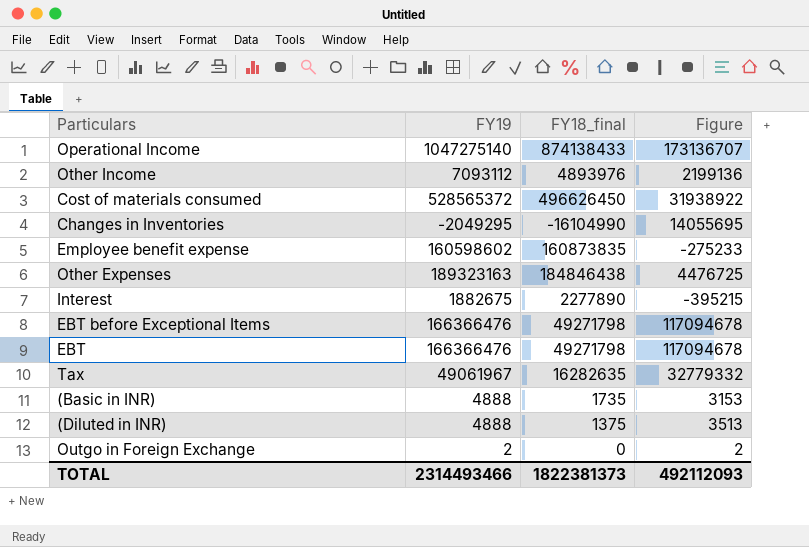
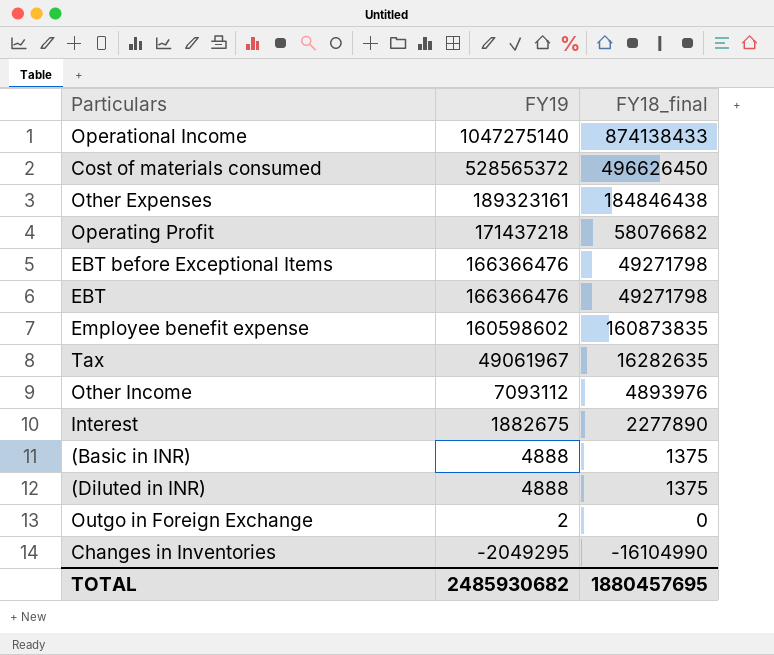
row order: none -> FY19 descending
column Figure | formula: [FY19] - [FY18_final] -> none
Other Expenses | FY19: 189323163 -> 189323161
row Operating Profit: none -> 171437218 | 58076682
(Basic in INR) | FY18_final: 1735 -> 1375
TOTAL | FY19: 2314493466 -> 2485930682
TOTAL | FY18_final: 1822381373 -> 1880457695

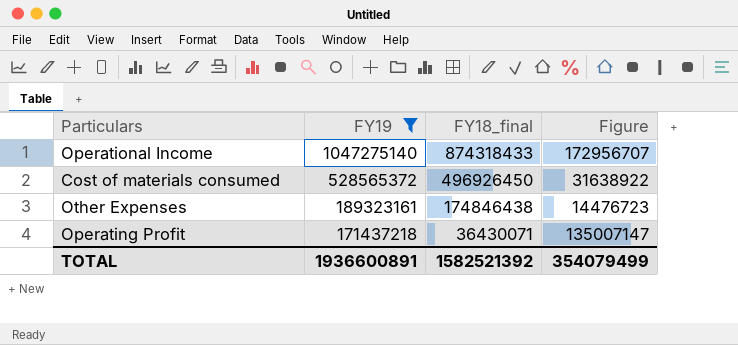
filter: none -> FY19 >= 171437218
column Figure | formula: none -> [FY19] - [FY18_final]
Operational Income | FY18_final: 874138433 -> 874318433
Cost of materials consumed | FY18_final: 496626450 -> 496926450
Other Expenses | FY18_final: 184846438 -> 174846438
Operating Profit | FY18_final: 58076682 -> 36430071
TOTAL | FY19: 2485930682 -> 1936600891
TOTAL | FY18_final: 1880457695 -> 1582521392

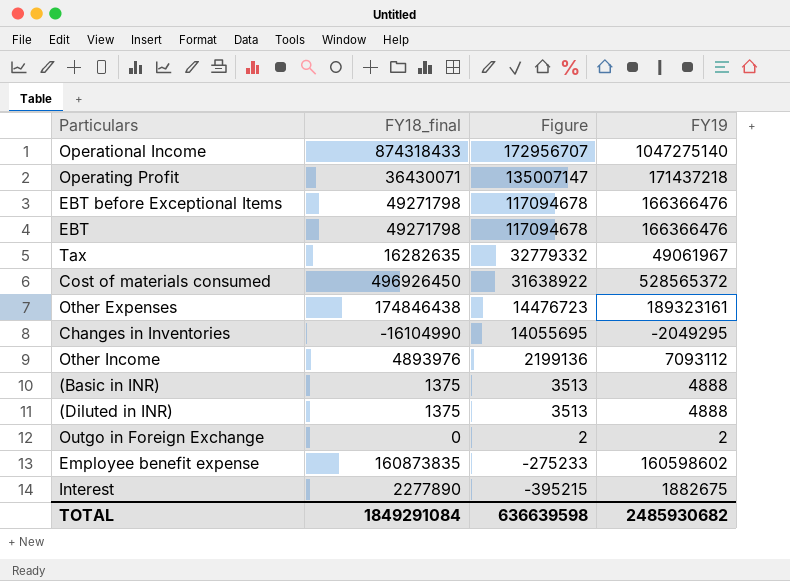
filter: FY19 >= 171437218 -> none
row order: FY19 descending -> Figure descending
column FY19 | position: 2 -> 4
TOTAL | FY18_final: 1582521392 -> 1849291084
TOTAL | Figure: 354079499 -> 636639598
TOTAL | FY19: 1936600891 -> 2485930682

